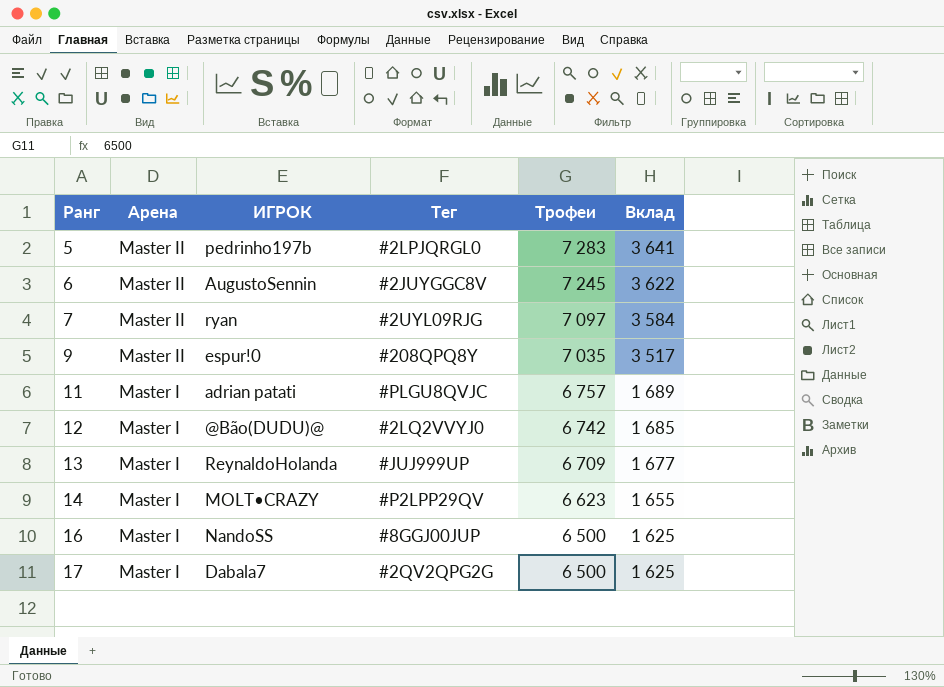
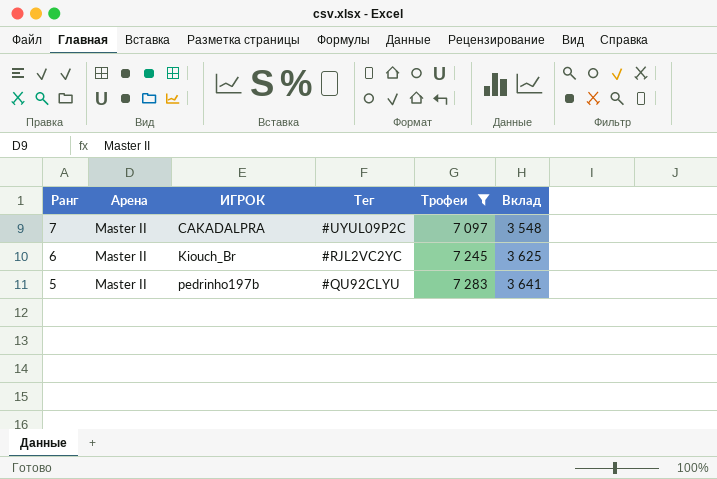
filter: none -> Трофеи >= 7 097
row order: Ранг ascending -> Ранг descending
7 | ИГРОК: ryan -> CAKADALPRA
7 | Тег: #2UYL09RJG -> #UYUL09P2C
7 | Вклад: 3 584 -> 3 548
6 | ИГРОК: AugustoSennin -> Kiouch_Br
6 | Тег: #2JUYGGC8V -> #RJL2VC2YC
6 | Вклад: 3 622 -> 3 625
5 | Тег: #2LPJQRGL0 -> #QU92CLYU

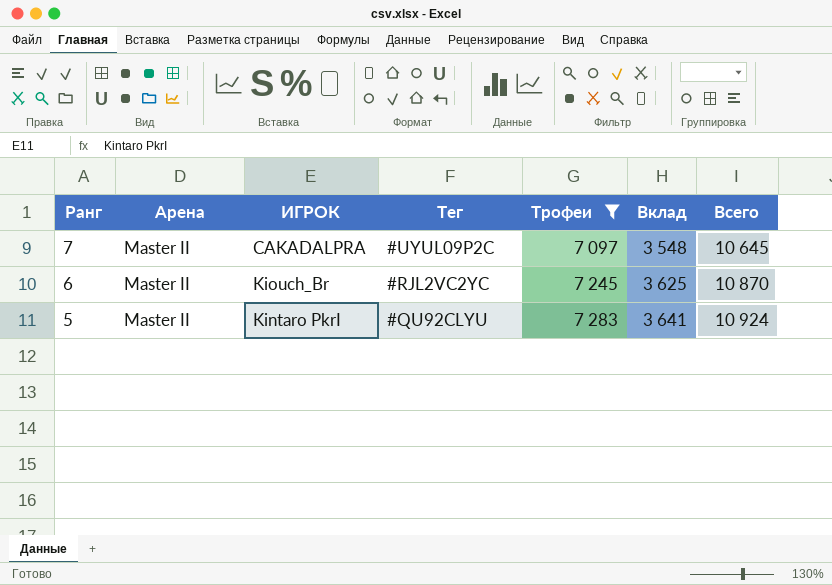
column Всего | formula: none -> [Трофеи] + [Вклад]
5 | ИГРОК: pedrinho197b -> Kintaro PkrI

